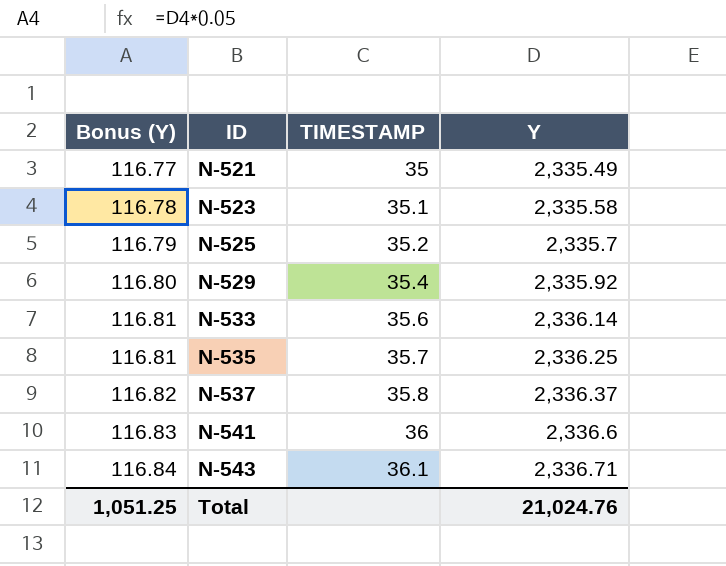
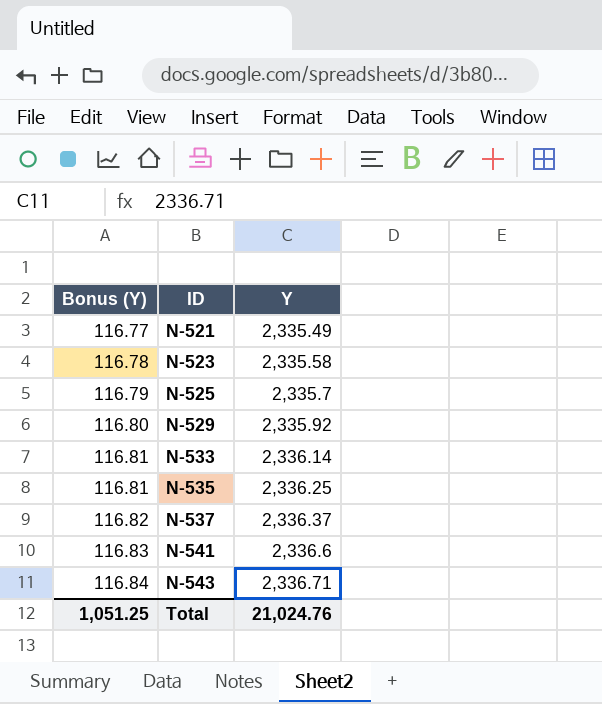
column TIMESTAMP | position: 3 -> none

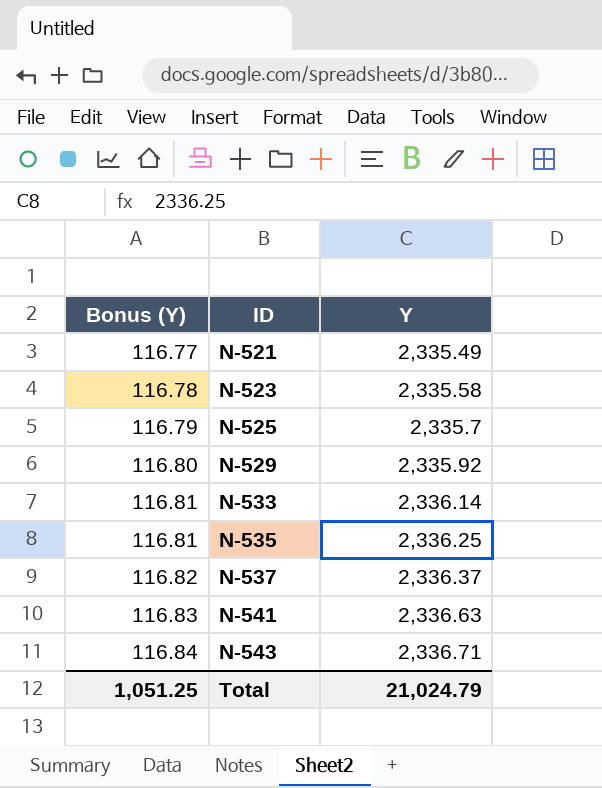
N-541 | Y: 2,336.6 -> 2,336.63
Total | Y: 21,024.76 -> 21,024.79

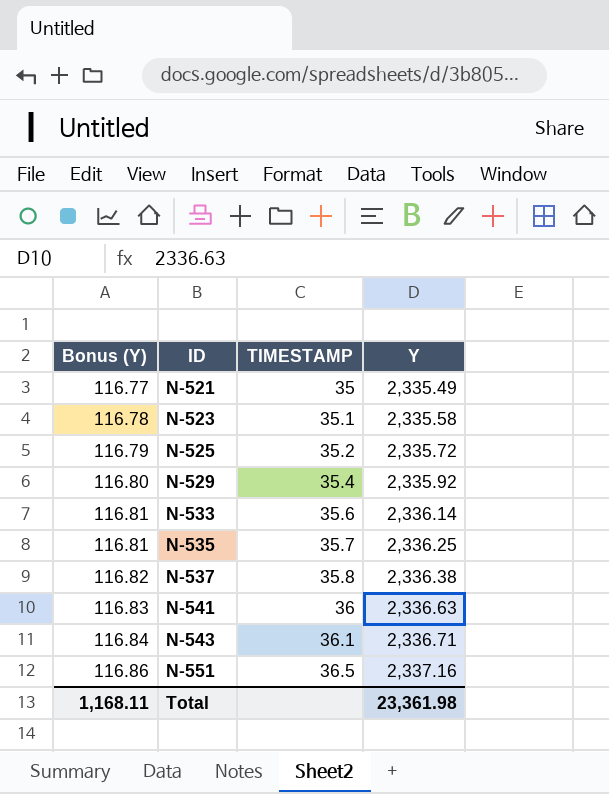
column TIMESTAMP | position: none -> 3
N-525 | Y: 2,335.7 -> 2,335.72
N-537 | Y: 2,336.37 -> 2,336.38
row N-551: none -> 116.86 | 36.5 | 2,337.16
Total | Bonus (Y): 1,051.25 -> 1,168.11
Total | Y: 21,024.79 -> 23,361.98

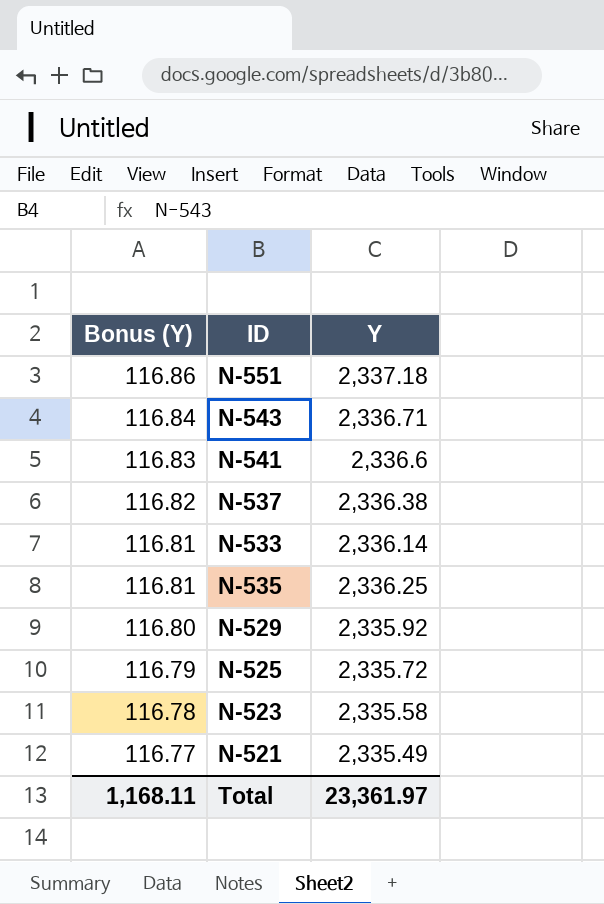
row order: Bonus (Y) ascending -> Bonus (Y) descending
column TIMESTAMP | position: 3 -> none
N-551 | Y: 2,337.16 -> 2,337.18
N-541 | Y: 2,336.63 -> 2,336.6
Total | Y: 23,361.98 -> 23,361.97

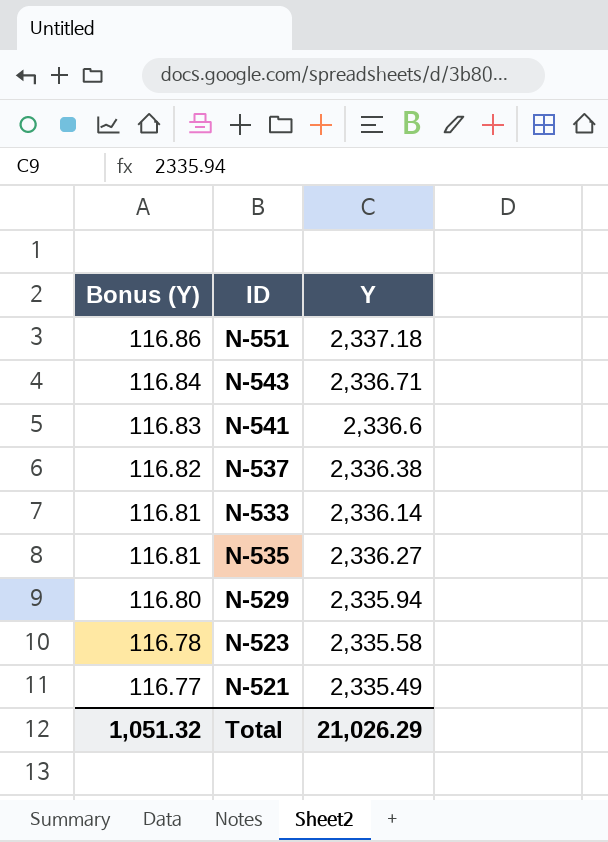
row N-525: 116.79 | 2,335.72 -> none
N-535 | Y: 2,336.25 -> 2,336.27
N-529 | Y: 2,335.92 -> 2,335.94
Total | Bonus (Y): 1,168.11 -> 1,051.32
Total | Y: 23,361.97 -> 21,026.29

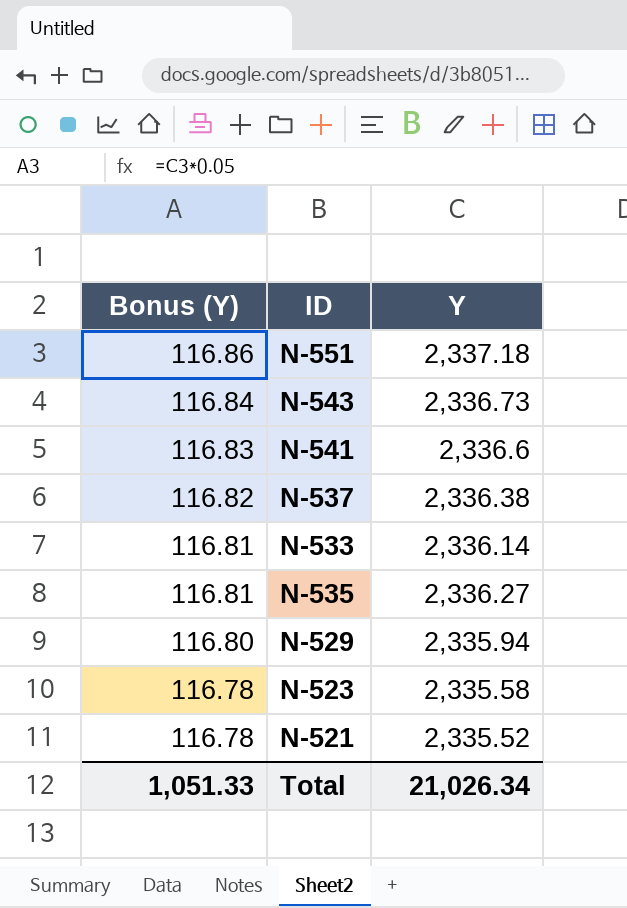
N-543 | Y: 2,336.71 -> 2,336.73
N-521 | Bonus (Y): 116.77 -> 116.78
N-521 | Y: 2,335.49 -> 2,335.52
Total | Bonus (Y): 1,051.32 -> 1,051.33
Total | Y: 21,026.29 -> 21,026.34

